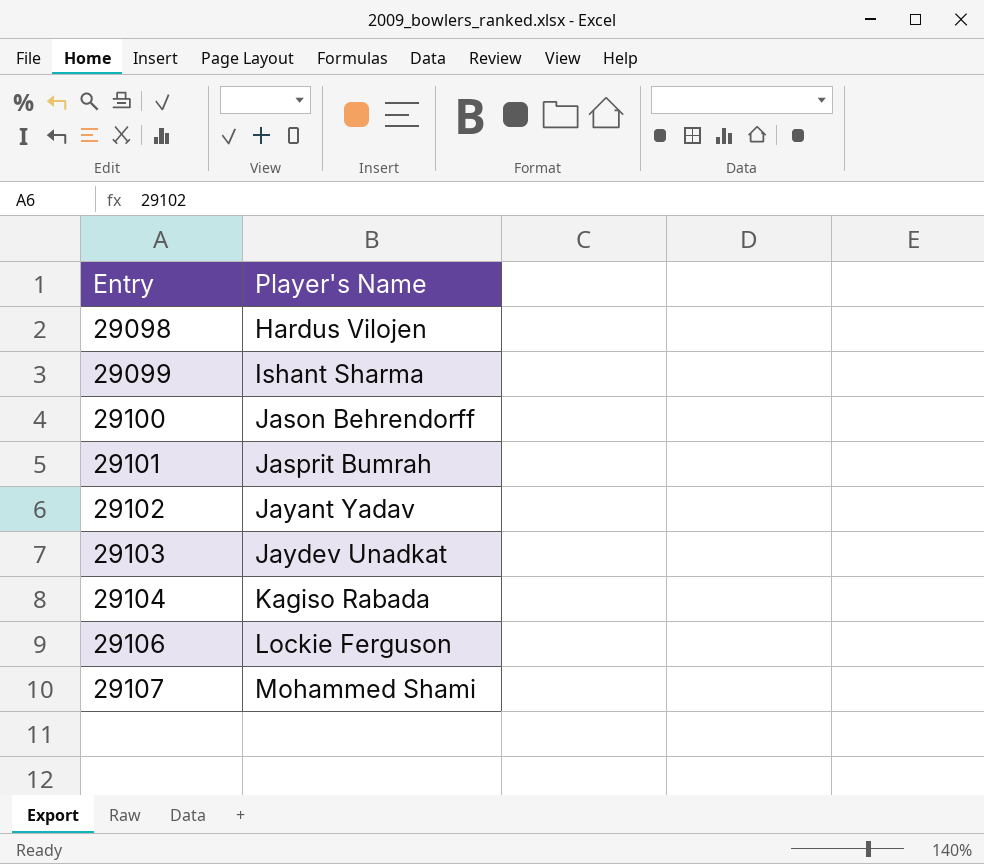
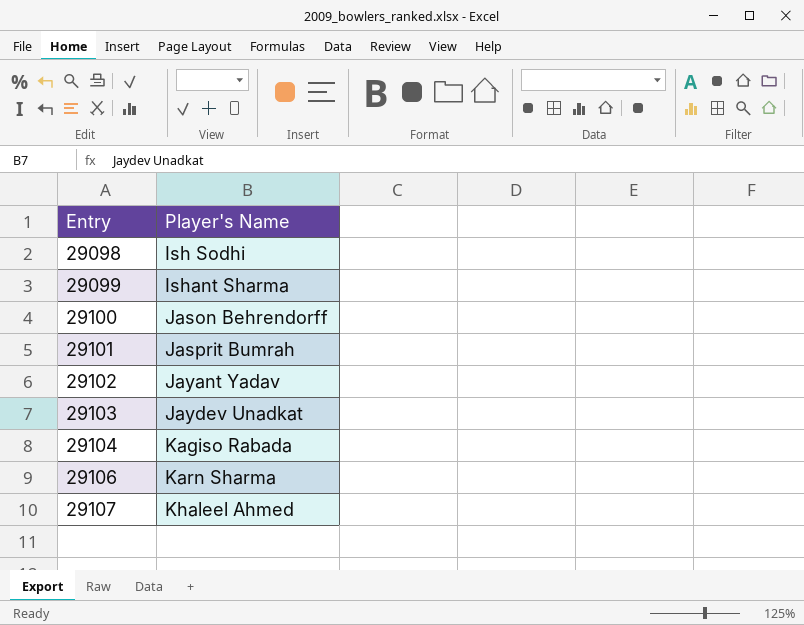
29098 | Player's Name: Hardus Vilojen -> Ish Sodhi
29106 | Player's Name: Lockie Ferguson -> Karn Sharma
29107 | Player's Name: Mohammed Shami -> Khaleel Ahmed

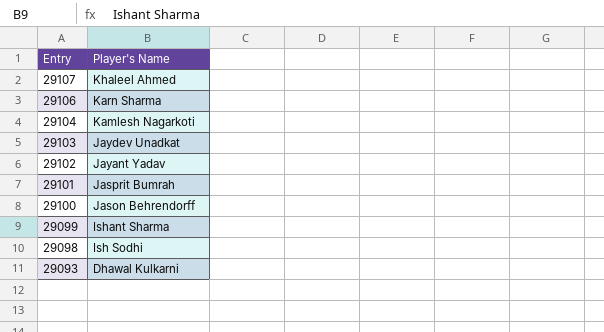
row order: Entry ascending -> Entry descending
29104 | Player's Name: Kagiso Rabada -> Kamlesh Nagarkoti
row 29093: none -> Dhawal Kulkarni

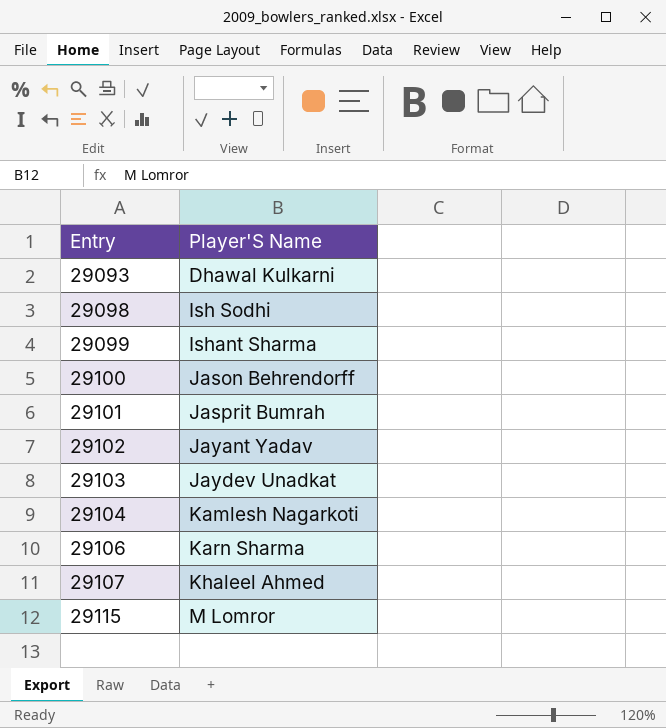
row order: Entry descending -> Entry ascending
column name: Player's Name -> Player'S Name
row 29115: none -> M Lomror

